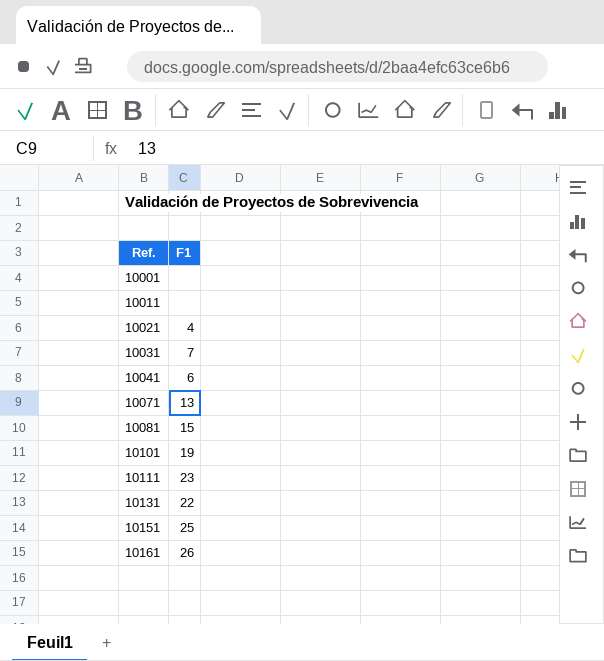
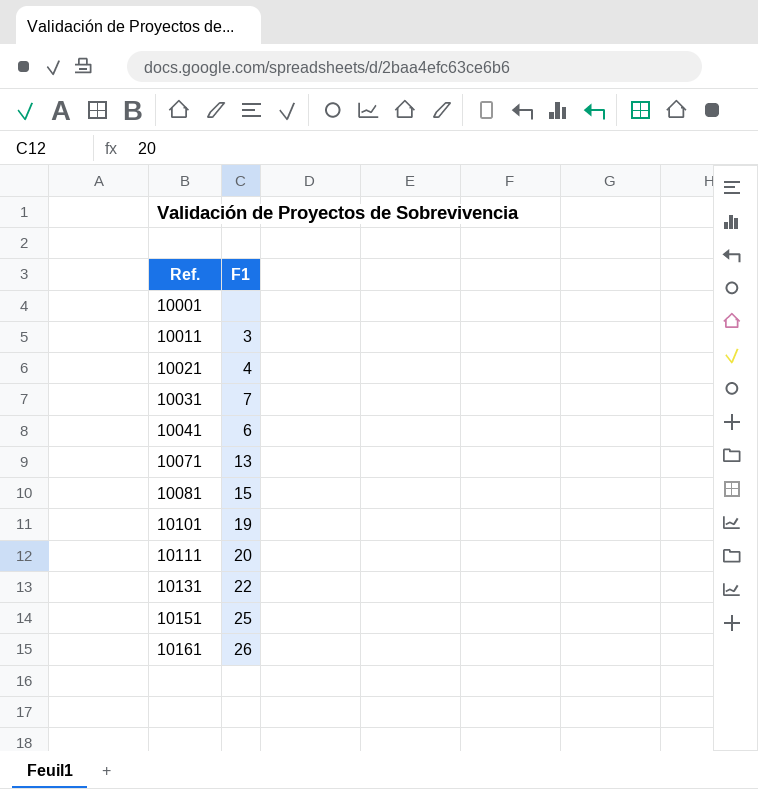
10011 | F1: none -> 3
10111 | F1: 23 -> 20

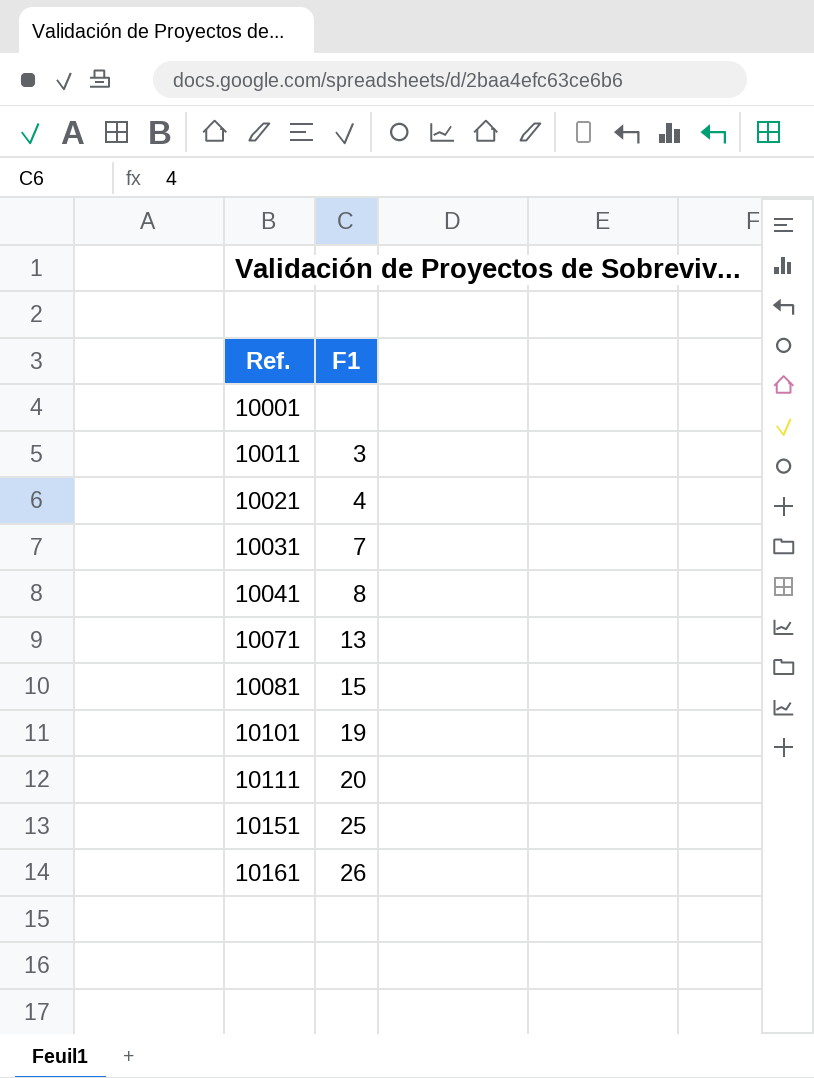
row 10131: 22 -> none
10041 | F1: 6 -> 8

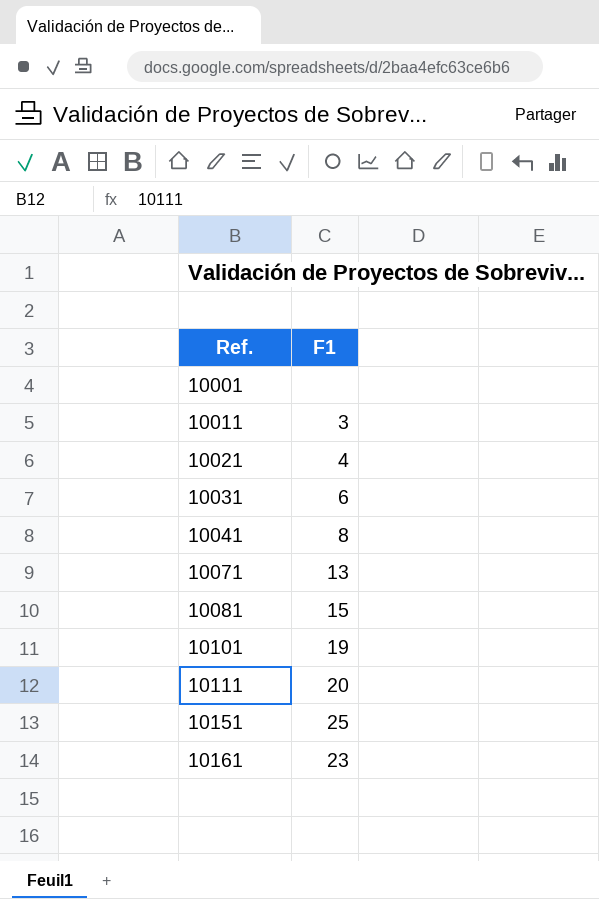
10031 | F1: 7 -> 6
10161 | F1: 26 -> 23

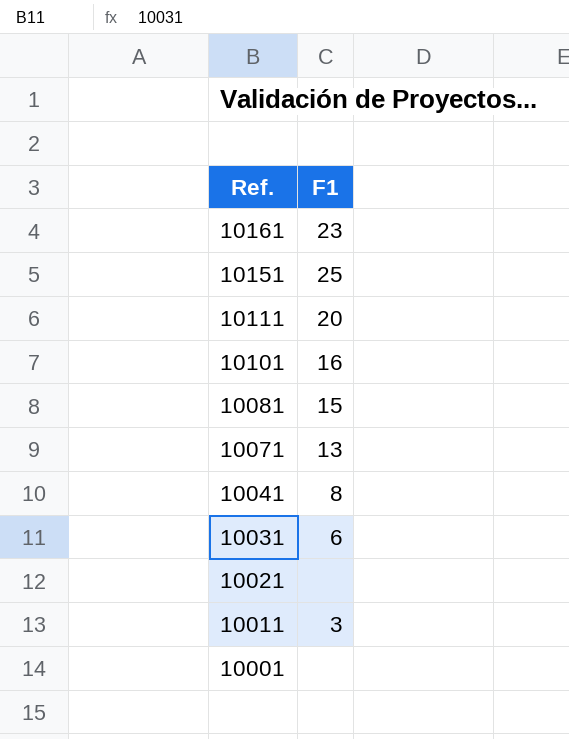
row order: Ref. ascending -> Ref. descending
10101 | F1: 19 -> 16
10021 | F1: 4 -> none

